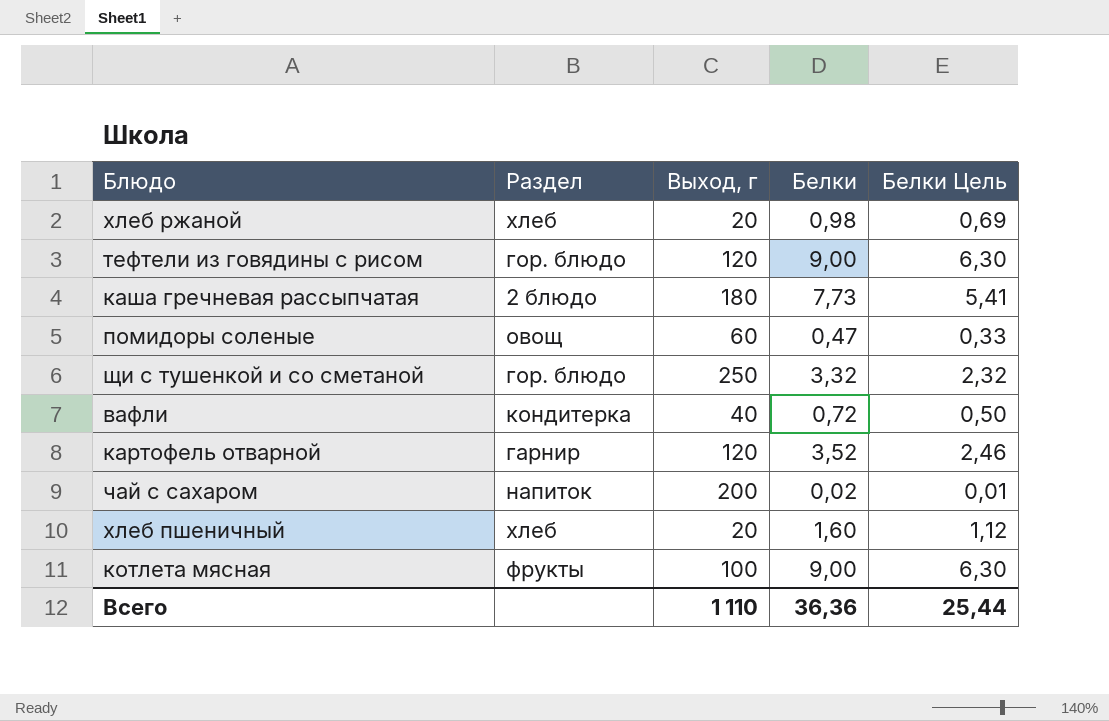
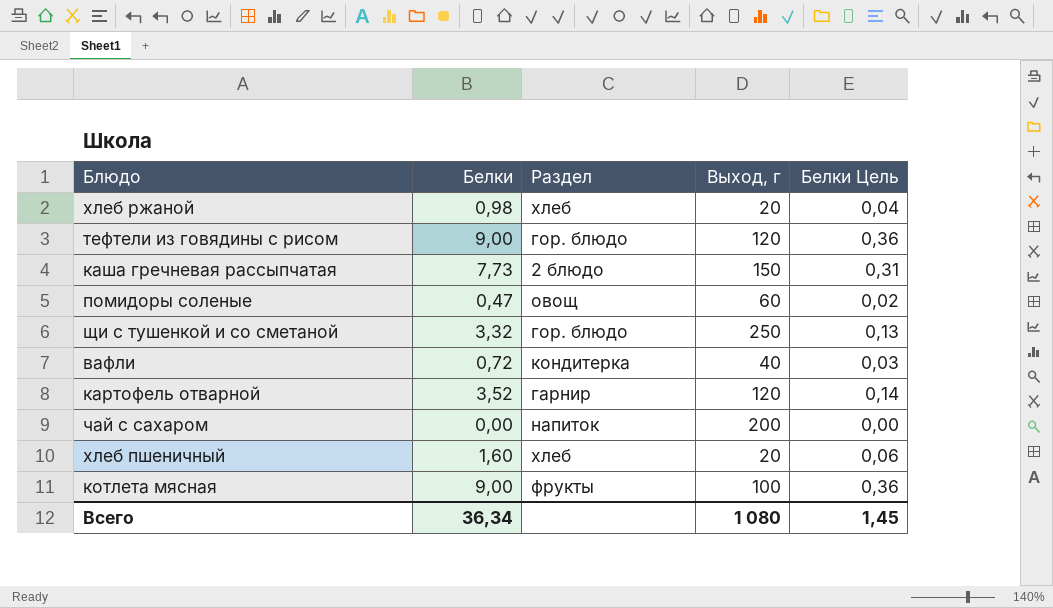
column Белки | position: 4 -> 2
column Белки Цель | formula: [Белки] * 0,7 -> [Белки] * 0,04
каша гречневая рассыпчатая | Выход, г: 180 -> 150
чай с сахаром | Белки: 0,02 -> 0,00
Всего | Белки: 36,36 -> 36,34
Всего | Выход, г: 1 110 -> 1 080
Всего | Белки Цель: 25,44 -> 1,45

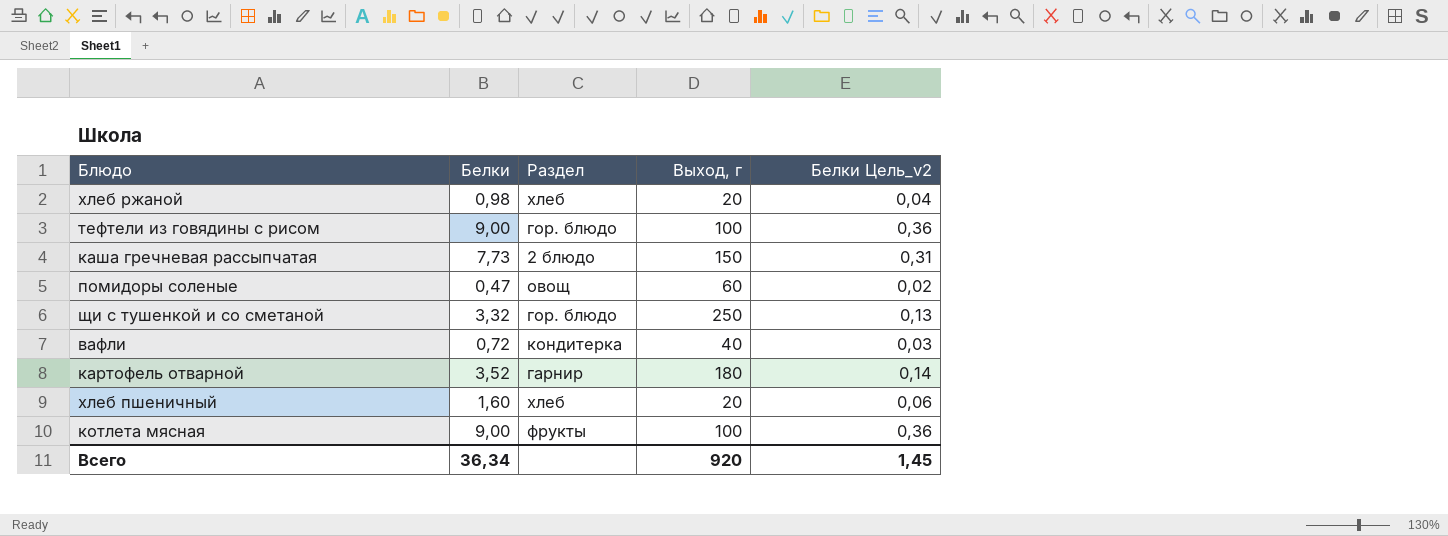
column name: Белки Цель -> Белки Цель_v2
row чай с сахаром: 0,00 | напиток | 200 | 0,00 -> none
тефтели из говядины с рисом | Выход, г: 120 -> 100
картофель отварной | Выход, г: 120 -> 180
Всего | Выход, г: 1 080 -> 920

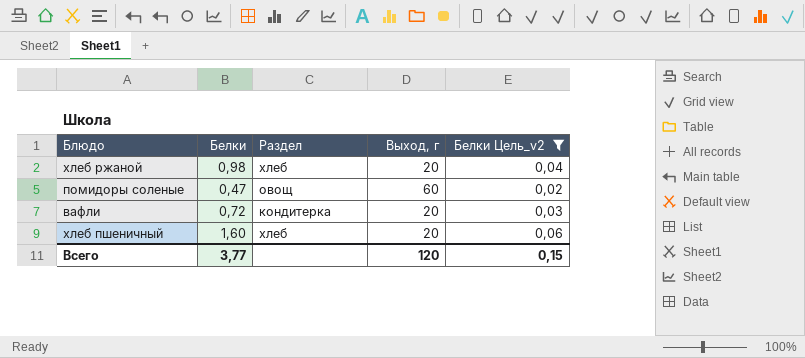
filter: none -> Белки Цель_v2 <= 0,06
вафли | Выход, г: 40 -> 20
Всего | Белки: 36,34 -> 3,77
Всего | Выход, г: 920 -> 120
Всего | Белки Цель_v2: 1,45 -> 0,15

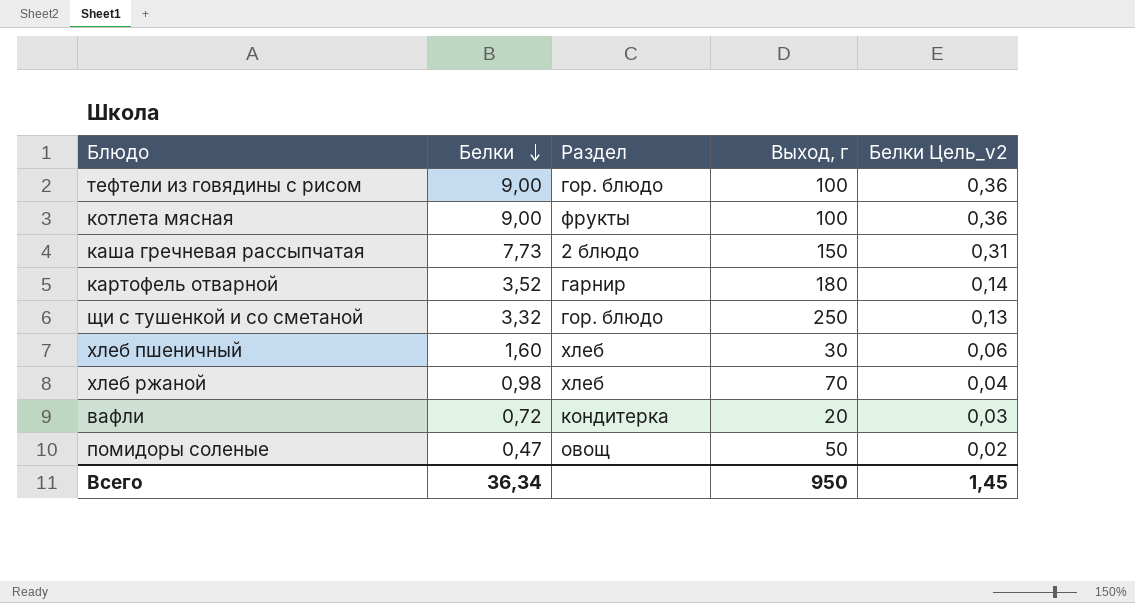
filter: Белки Цель_v2 <= 0,06 -> none
row order: none -> Белки descending
хлеб пшеничный | Выход, г: 20 -> 30
хлеб ржаной | Выход, г: 20 -> 70
помидоры соленые | Выход, г: 60 -> 50
Всего | Белки: 3,77 -> 36,34
Всего | Выход, г: 120 -> 950
Всего | Белки Цель_v2: 0,15 -> 1,45

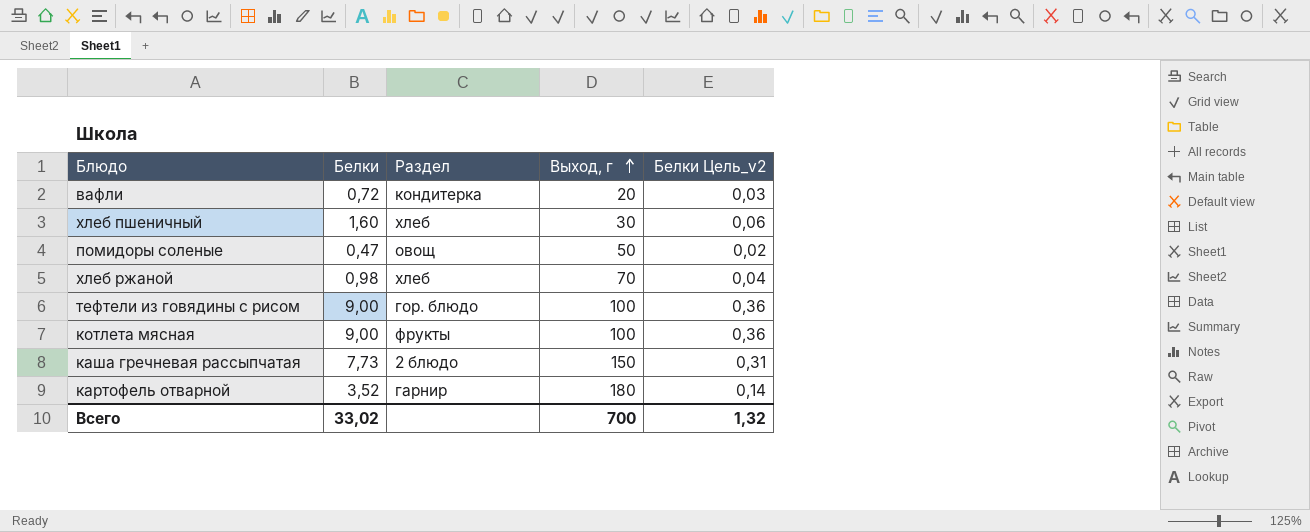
row order: Белки descending -> Выход, г ascending
row щи с тушенкой и со сметаной: 3,32 | гор. блюдо | 250 | 0,13 -> none
Всего | Белки: 36,34 -> 33,02
Всего | Выход, г: 950 -> 700
Всего | Белки Цель_v2: 1,45 -> 1,32

